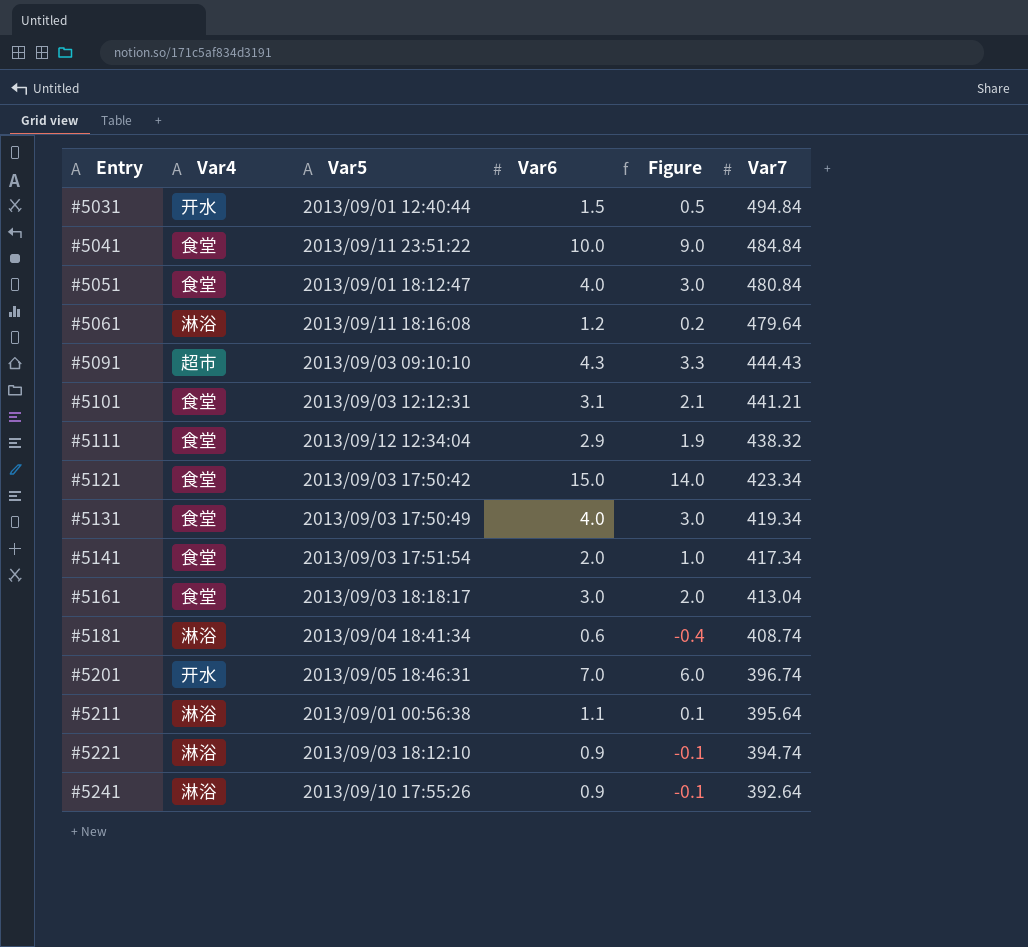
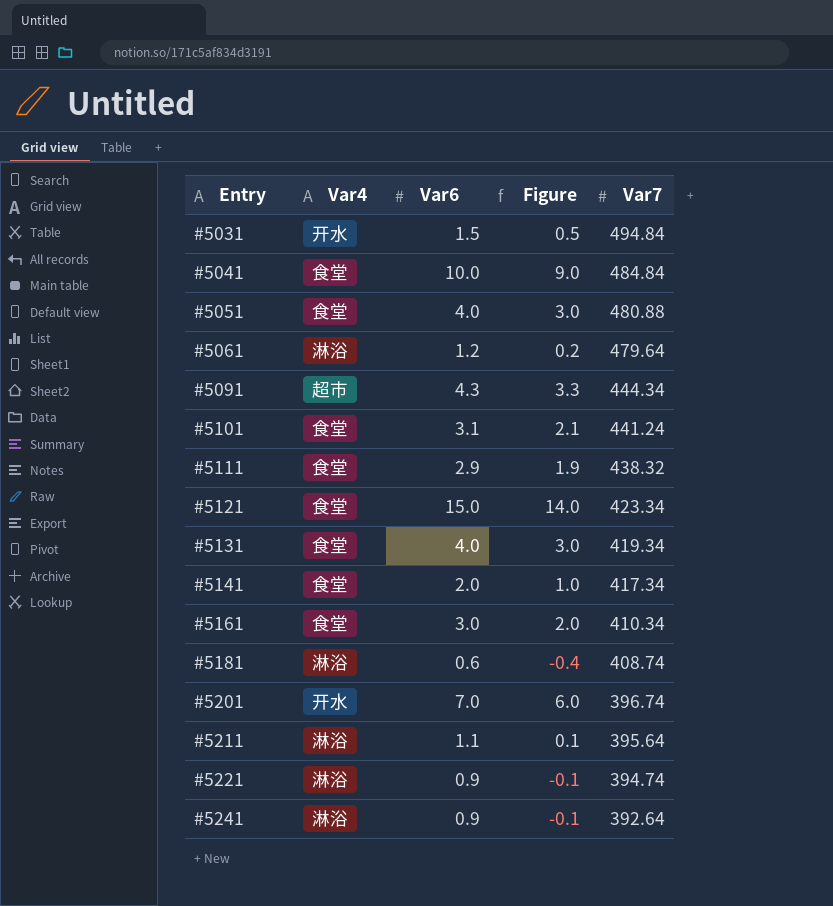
column Var5 | position: 3 -> none
#5051 | Var7: 480.84 -> 480.88
#5091 | Var7: 444.43 -> 444.34
#5101 | Var7: 441.21 -> 441.24
#5161 | Var7: 413.04 -> 410.34

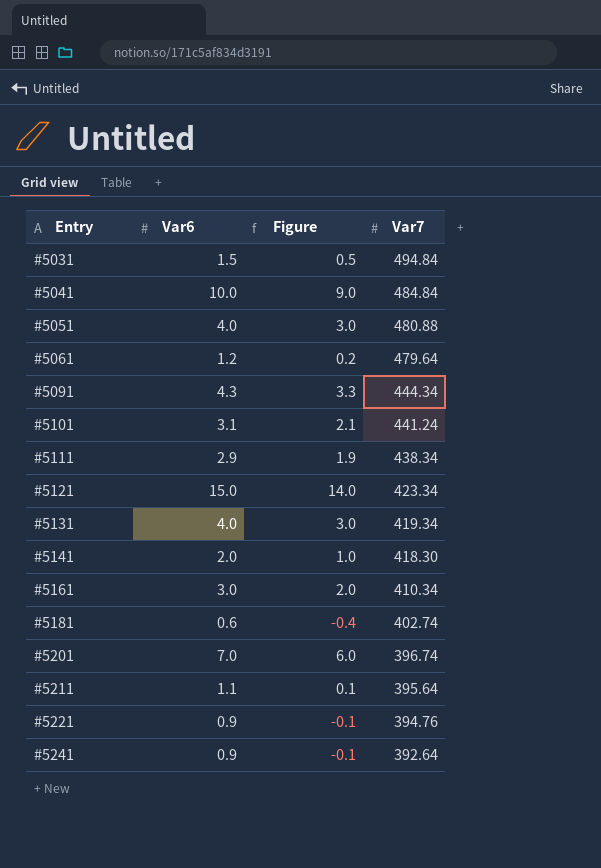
column Var4 | position: 2 -> none
#5111 | Var7: 438.32 -> 438.34
#5141 | Var7: 417.34 -> 418.30
#5181 | Var7: 408.74 -> 402.74
#5221 | Var7: 394.74 -> 394.76

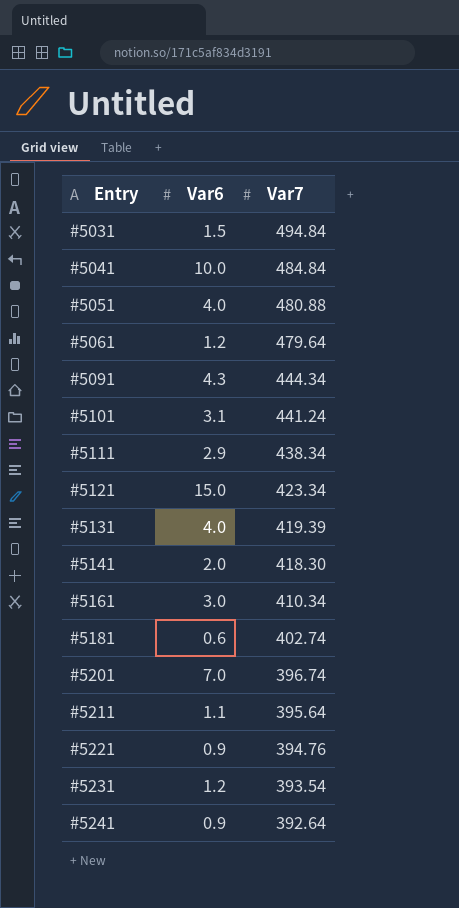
column Figure | formula: [Var6] - 1 -> none
#5131 | Var7: 419.34 -> 419.39
row #5231: none -> 1.2 | 393.54

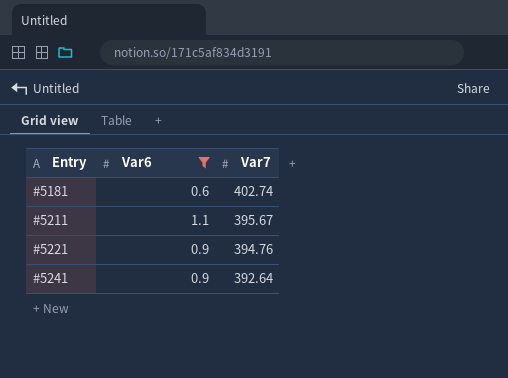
filter: none -> Var6 <= 1.1
#5211 | Var7: 395.64 -> 395.67

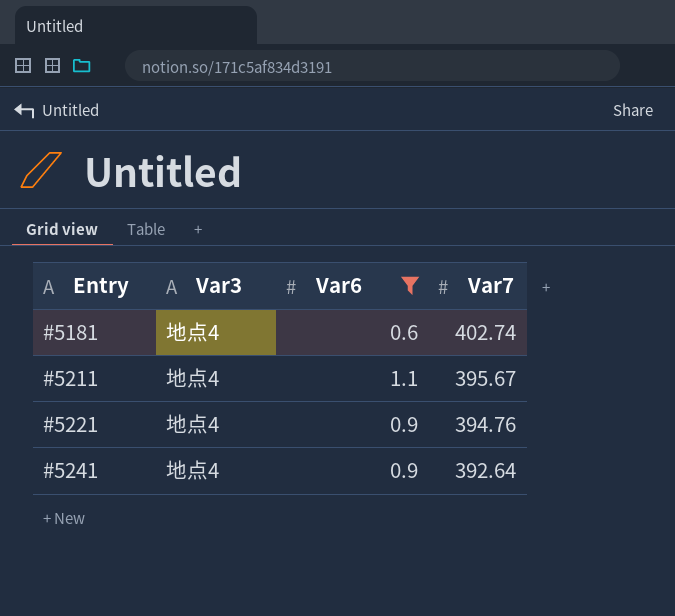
column Var3 | position: none -> 2

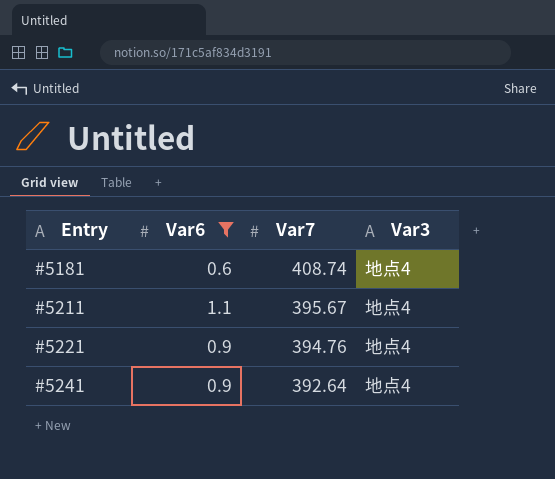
column Var3 | position: 2 -> 4
#5181 | Var7: 402.74 -> 408.74

